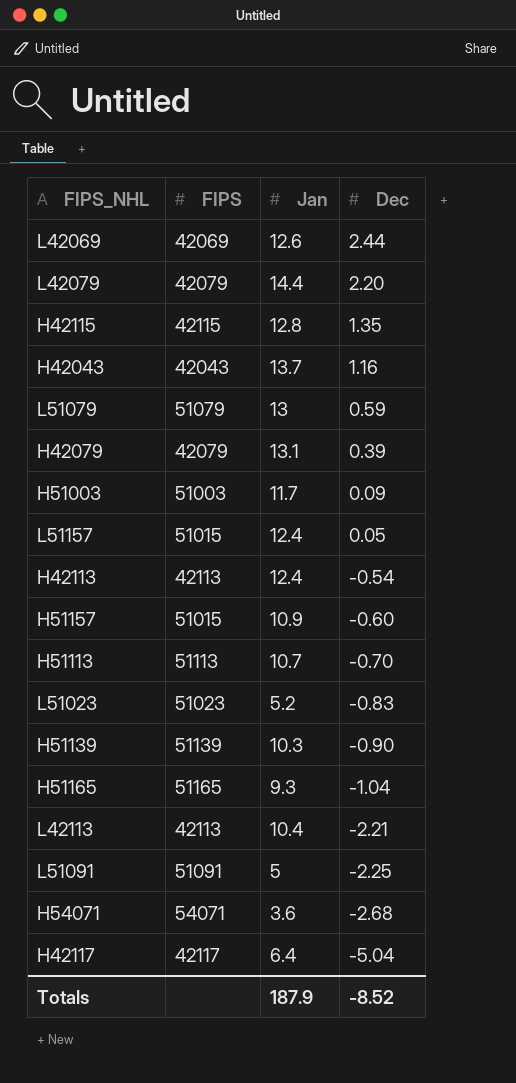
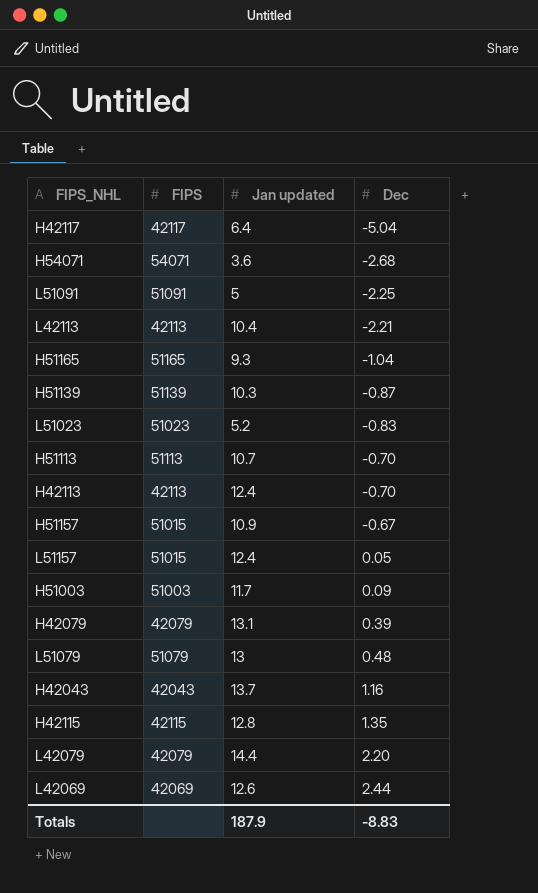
row order: Dec descending -> Dec ascending
column name: Jan -> Jan updated
H51139 | Dec: -0.90 -> -0.87
H42113 | Dec: -0.54 -> -0.70
H51157 | Dec: -0.60 -> -0.67
L51079 | Dec: 0.59 -> 0.48
Totals | Dec: -8.52 -> -8.83

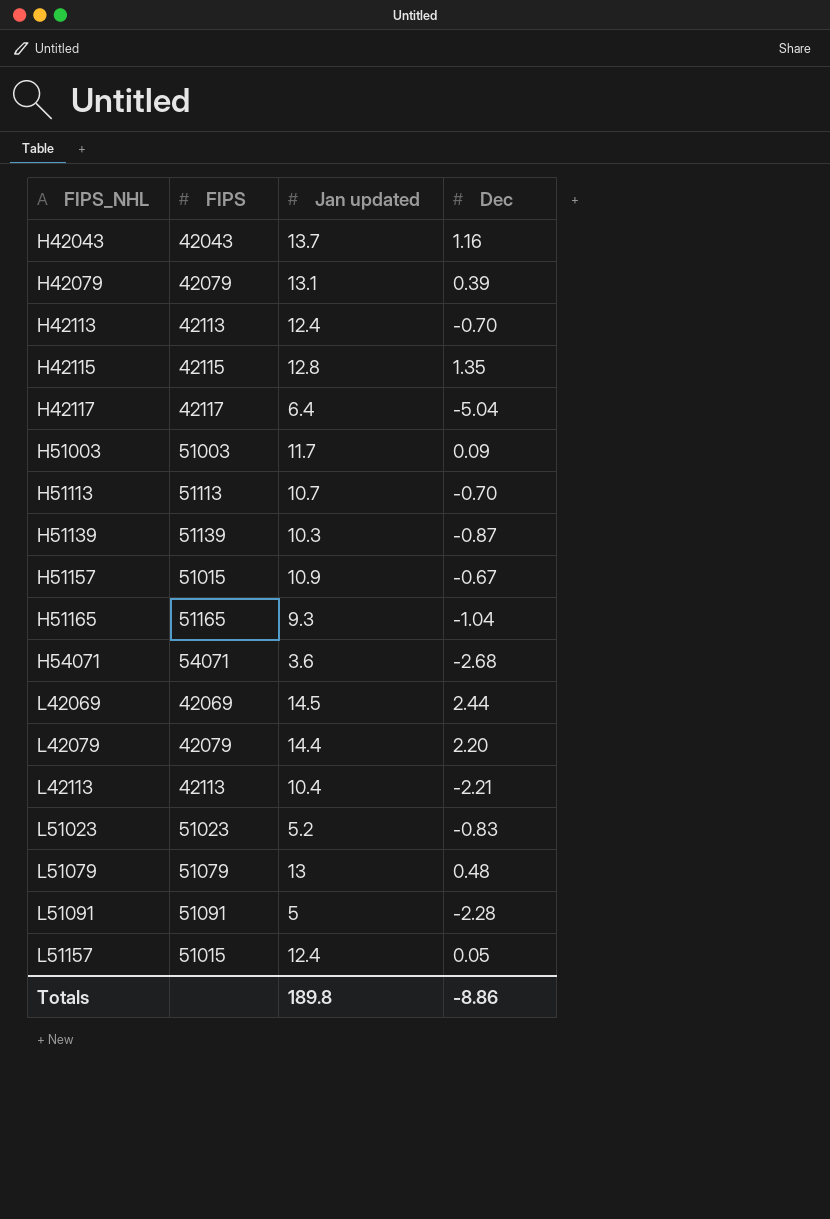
row order: Dec ascending -> FIPS_NHL ascending
L42069 | Jan updated: 12.6 -> 14.5
L51091 | Dec: -2.25 -> -2.28
Totals | Jan updated: 187.9 -> 189.8
Totals | Dec: -8.83 -> -8.86

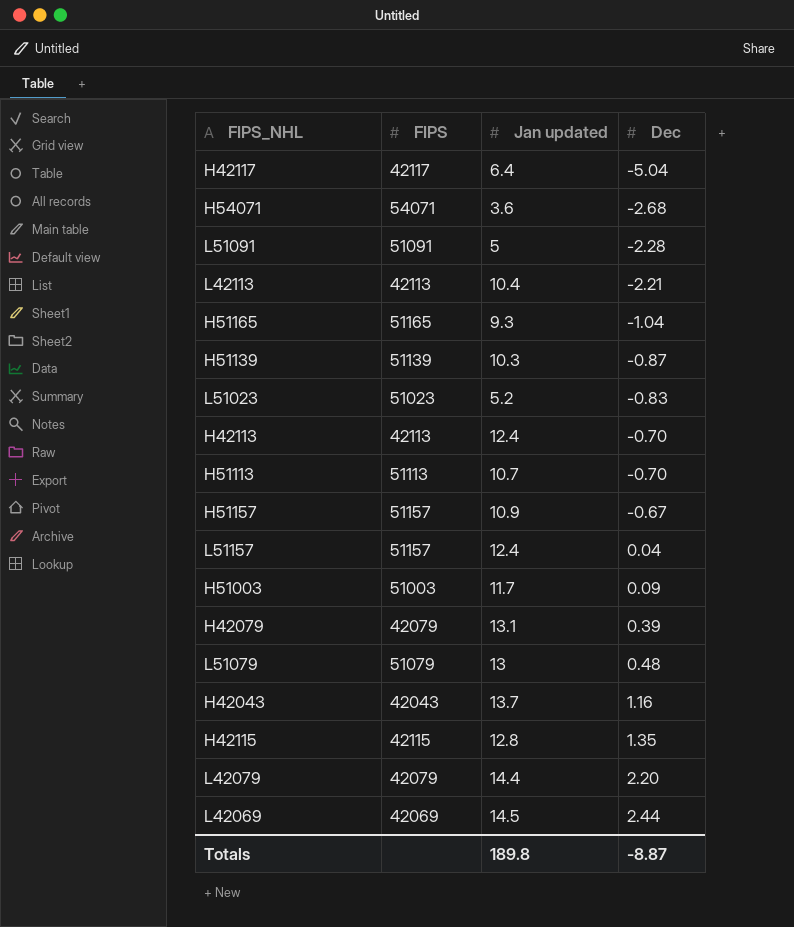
row order: FIPS_NHL ascending -> Dec ascending
H51157 | FIPS: 51015 -> 51157
L51157 | FIPS: 51015 -> 51157
L51157 | Dec: 0.05 -> 0.04
Totals | Dec: -8.86 -> -8.87

